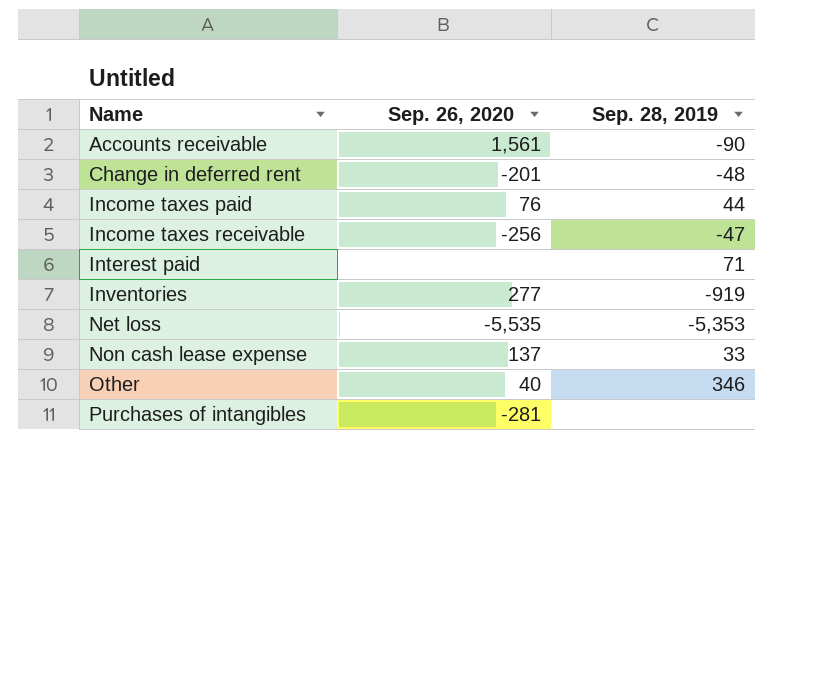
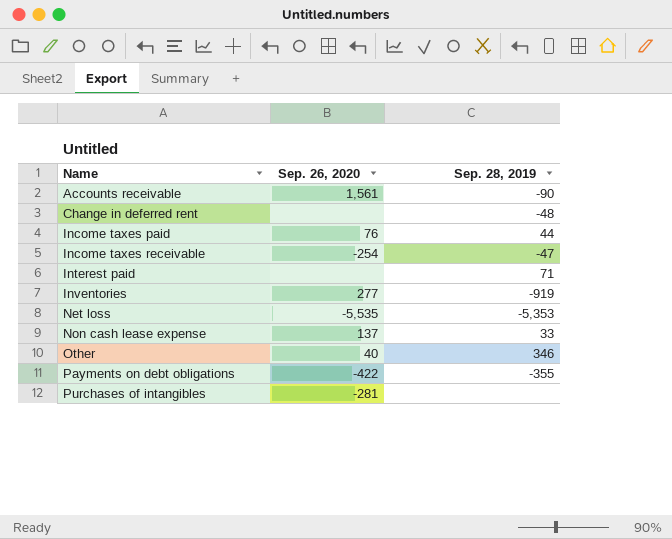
Change in deferred rent | Sep. 26, 2020: -201 -> none
Income taxes receivable | Sep. 26, 2020: -256 -> -254
row Payments on debt obligations: none -> -422 | -355

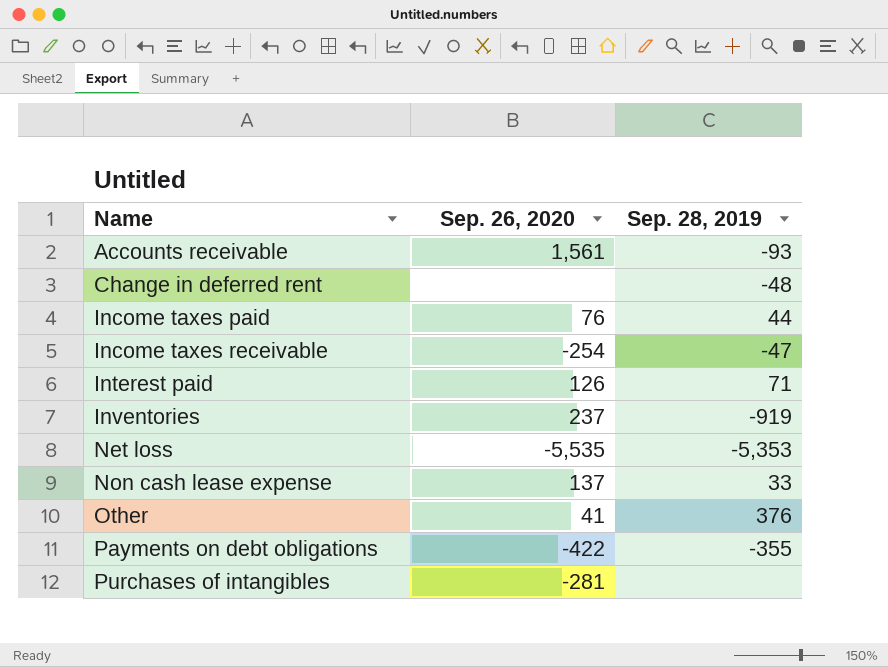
Accounts receivable | Sep. 28, 2019: -90 -> -93
Interest paid | Sep. 26, 2020: none -> 126
Inventories | Sep. 26, 2020: 277 -> 237
Other | Sep. 26, 2020: 40 -> 41
Other | Sep. 28, 2019: 346 -> 376

